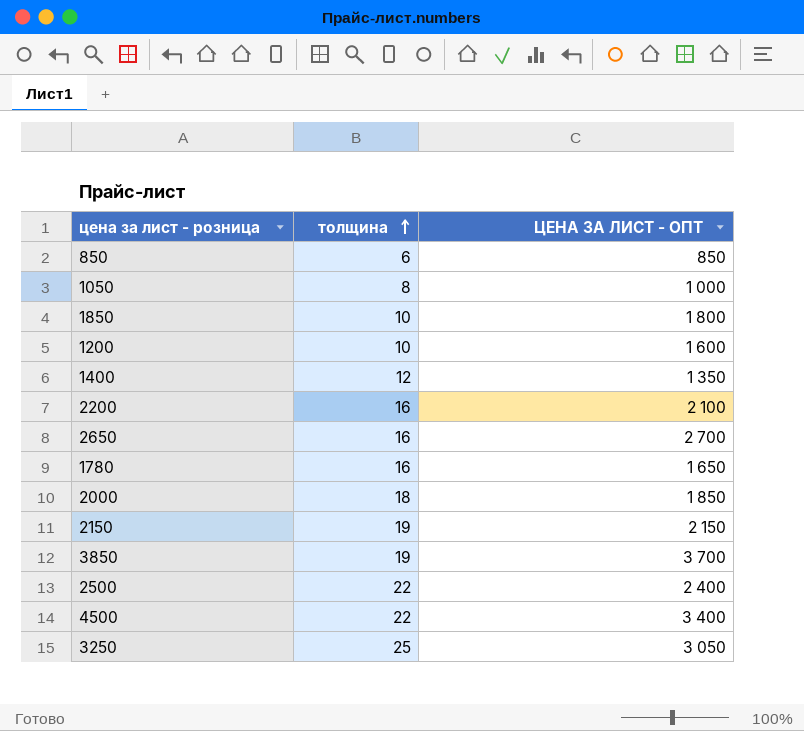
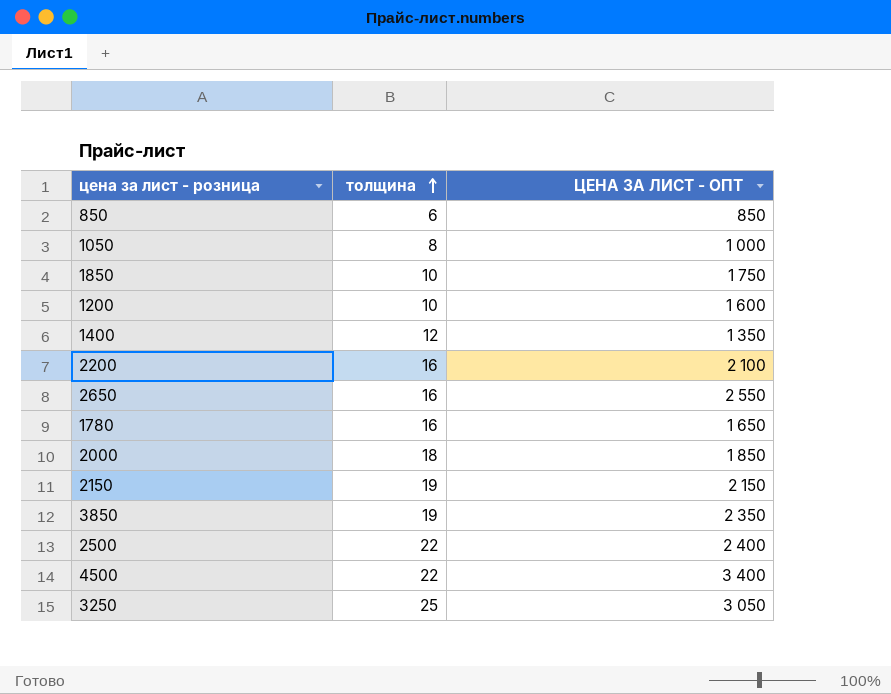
1850 | ЦЕНА ЗА ЛИСТ - ОПТ: 1 800 -> 1 750
2650 | ЦЕНА ЗА ЛИСТ - ОПТ: 2 700 -> 2 550
3850 | ЦЕНА ЗА ЛИСТ - ОПТ: 3 700 -> 2 350

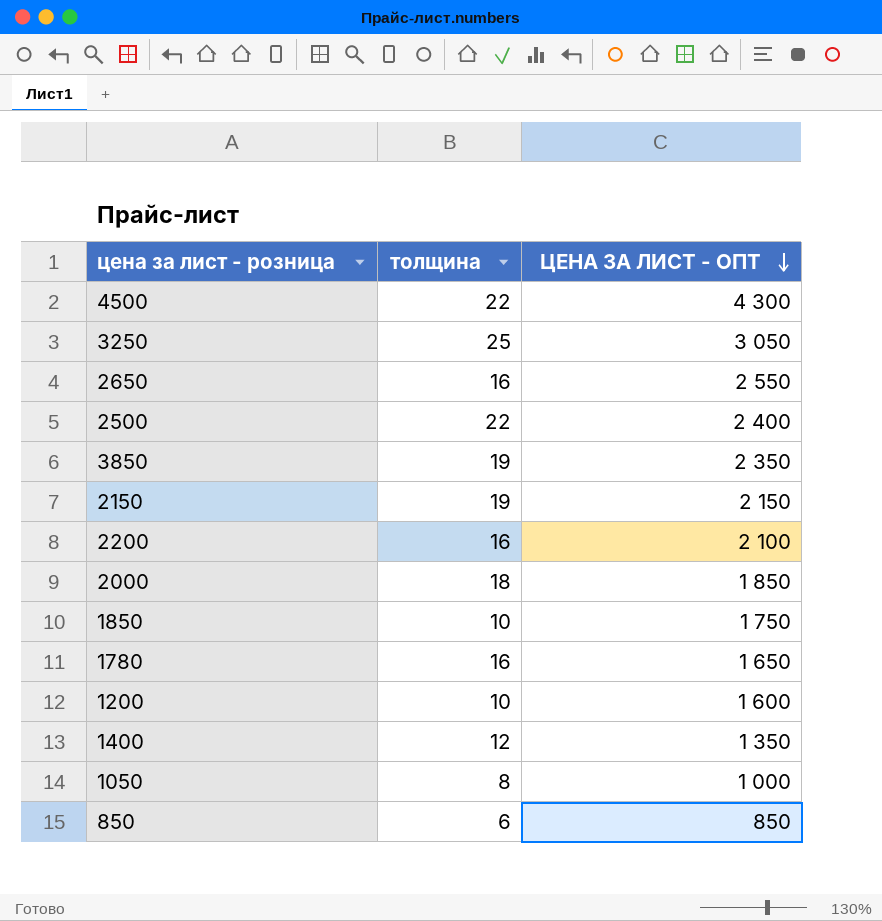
row order: толщина ascending -> ЦЕНА ЗА ЛИСТ - ОПТ descending
4500 | ЦЕНА ЗА ЛИСТ - ОПТ: 3 400 -> 4 300

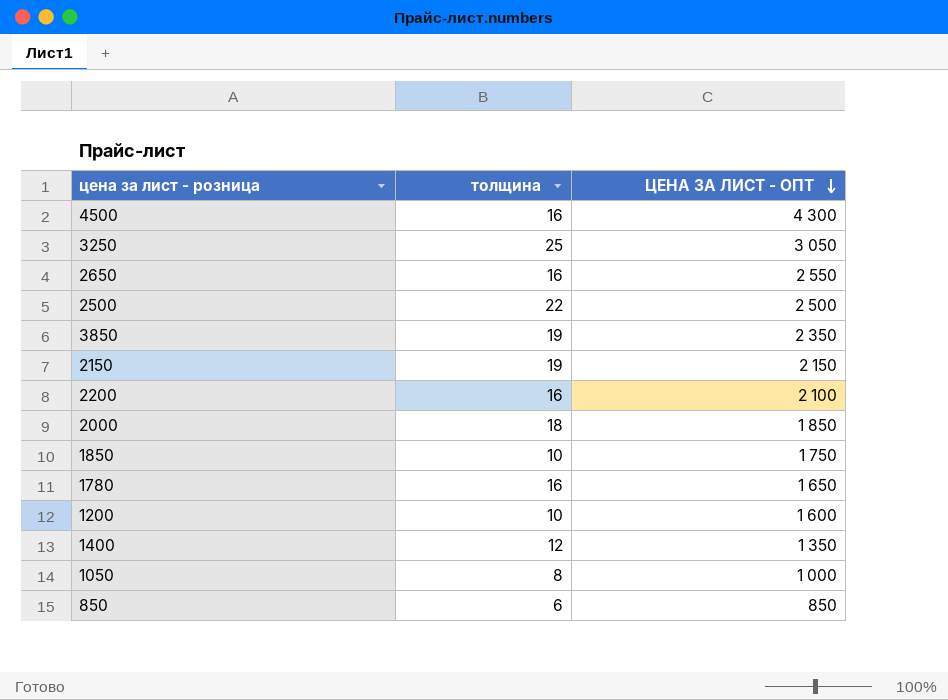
4500 | толщина: 22 -> 16
2500 | ЦЕНА ЗА ЛИСТ - ОПТ: 2 400 -> 2 500

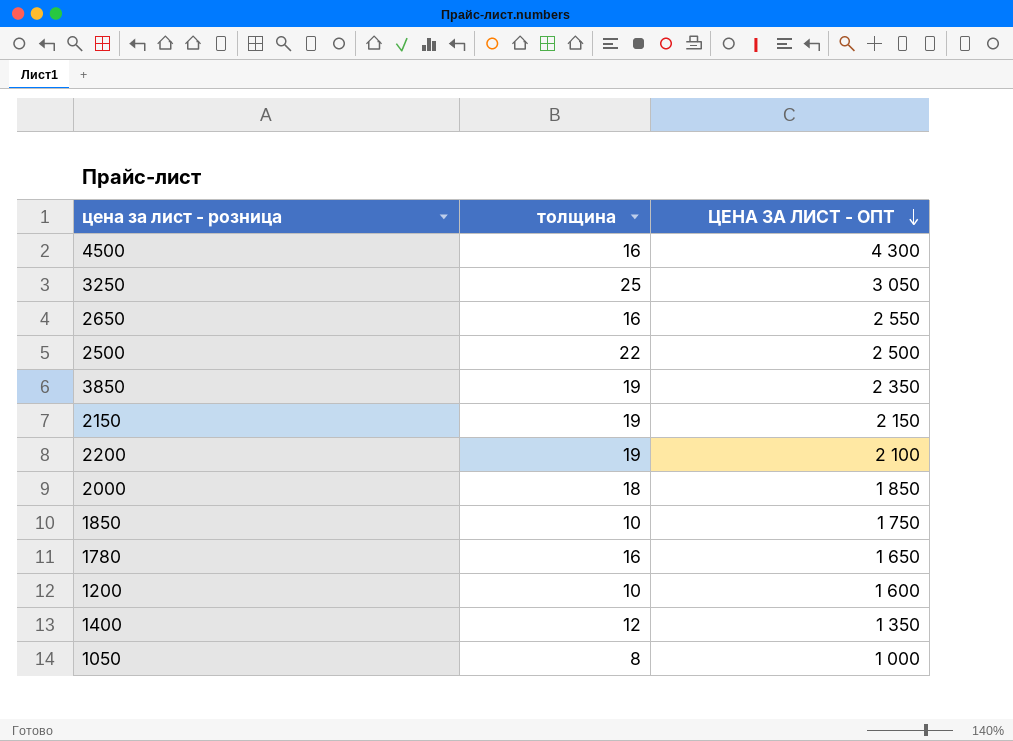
row 850: 6 | 850 -> none
2200 | толщина: 16 -> 19

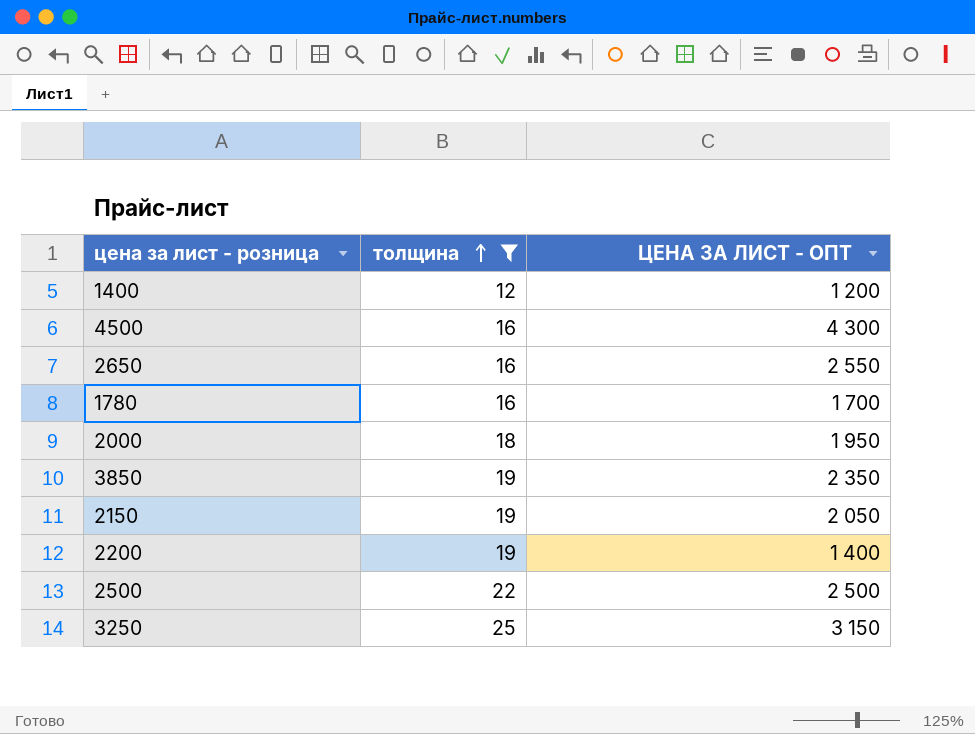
filter: none -> толщина >= 12
row order: ЦЕНА ЗА ЛИСТ - ОПТ descending -> толщина ascending
1400 | ЦЕНА ЗА ЛИСТ - ОПТ: 1 350 -> 1 200
1780 | ЦЕНА ЗА ЛИСТ - ОПТ: 1 650 -> 1 700
2000 | ЦЕНА ЗА ЛИСТ - ОПТ: 1 850 -> 1 950
2150 | ЦЕНА ЗА ЛИСТ - ОПТ: 2 150 -> 2 050
2200 | ЦЕНА ЗА ЛИСТ - ОПТ: 2 100 -> 1 400
3250 | ЦЕНА ЗА ЛИСТ - ОПТ: 3 050 -> 3 150

